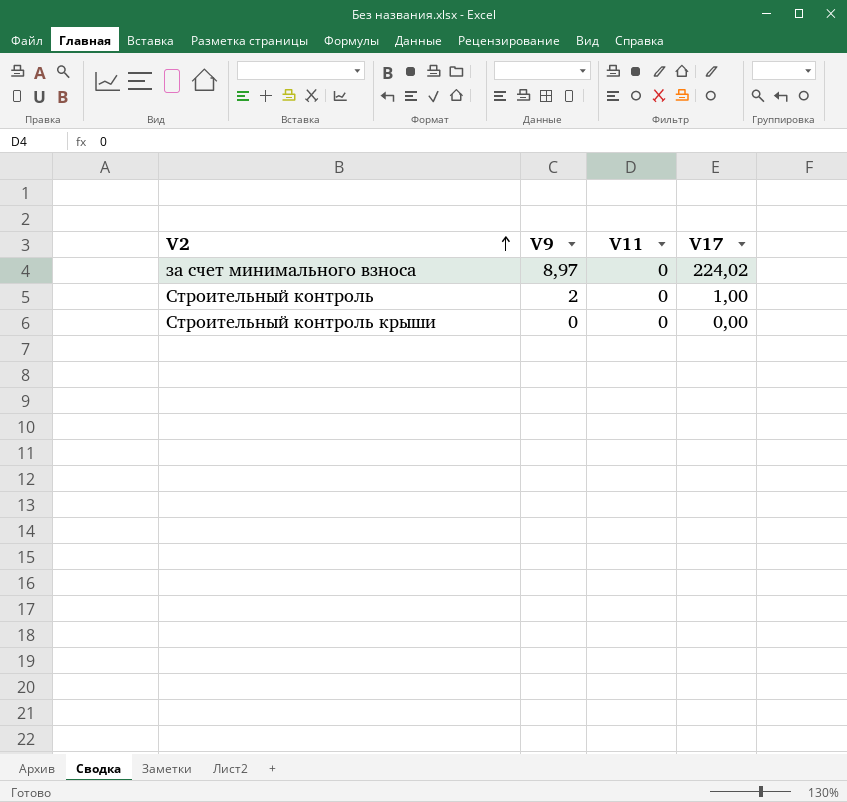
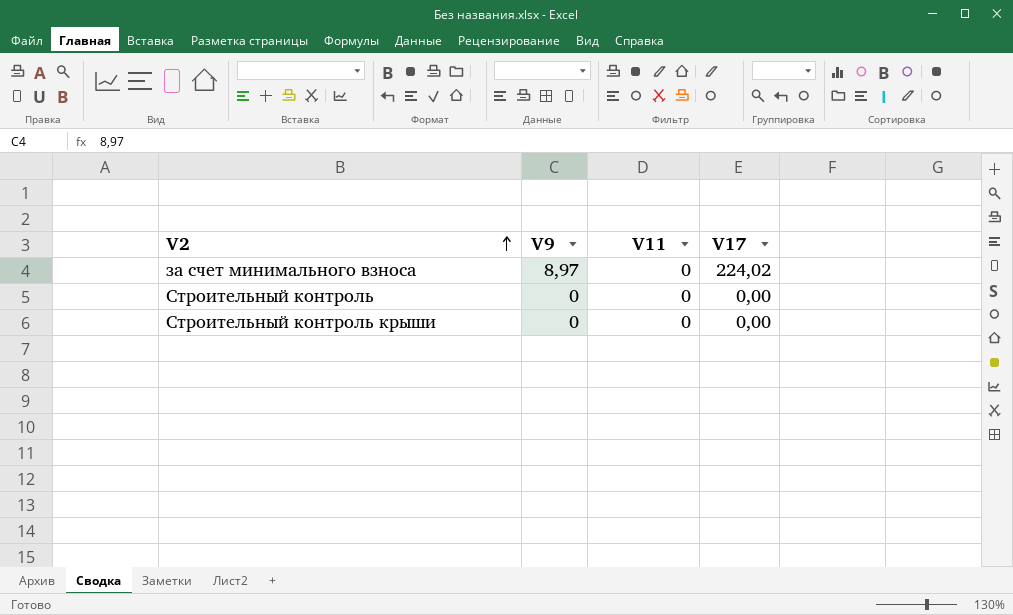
Строительный контроль | V9: 2 -> 0
Строительный контроль | V17: 1,00 -> 0,00

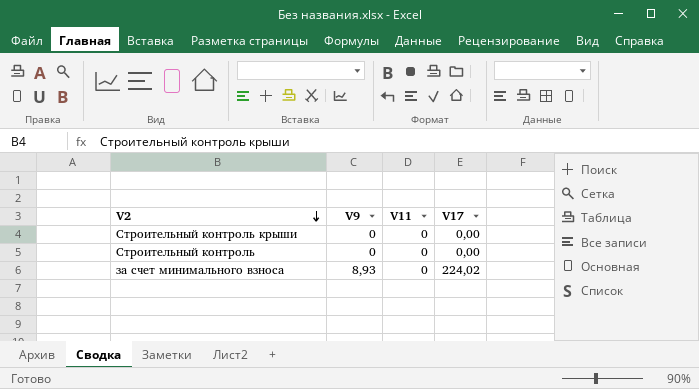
row order: V2 ascending -> V2 descending
за счет минимального взноса | V9: 8,97 -> 8,93

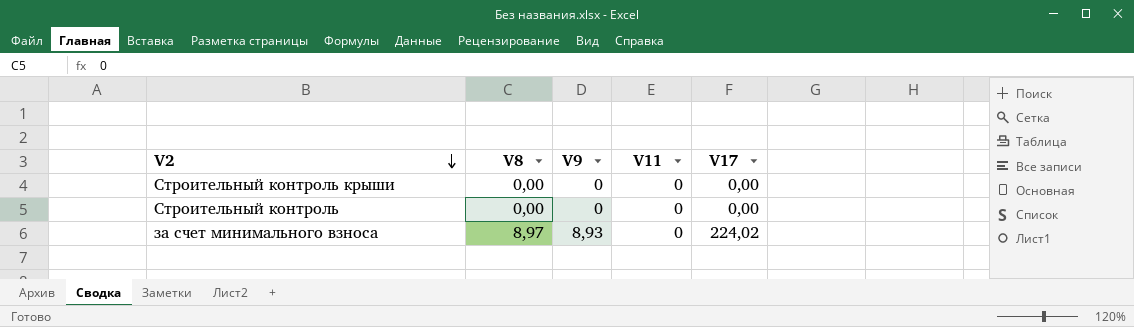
column V8 | position: none -> 2

